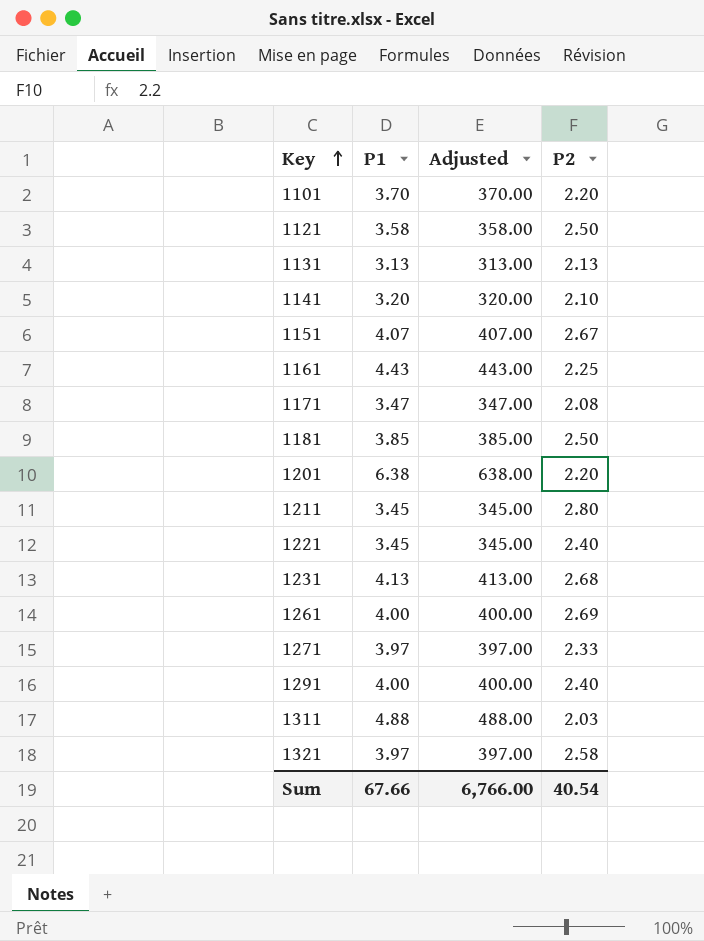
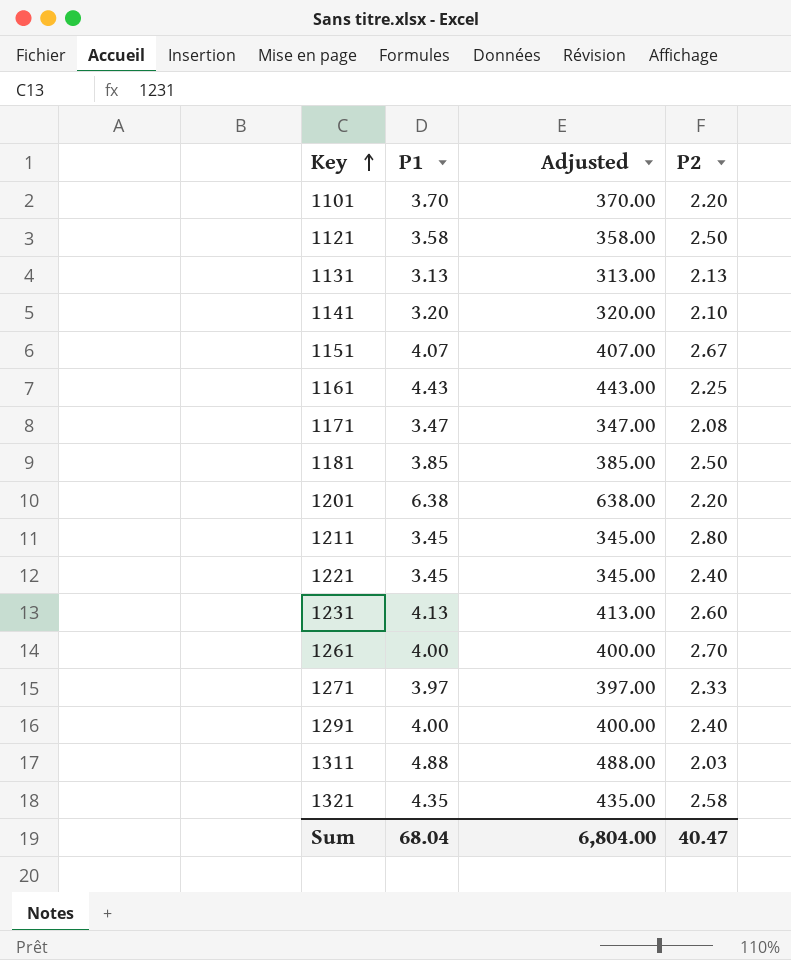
1231 | P2: 2.68 -> 2.60
1261 | P2: 2.69 -> 2.70
1321 | P1: 3.97 -> 4.35
1321 | Adjusted: 397.00 -> 435.00
Sum | P1: 67.66 -> 68.04
Sum | Adjusted: 6,766.00 -> 6,804.00
Sum | P2: 40.54 -> 40.47

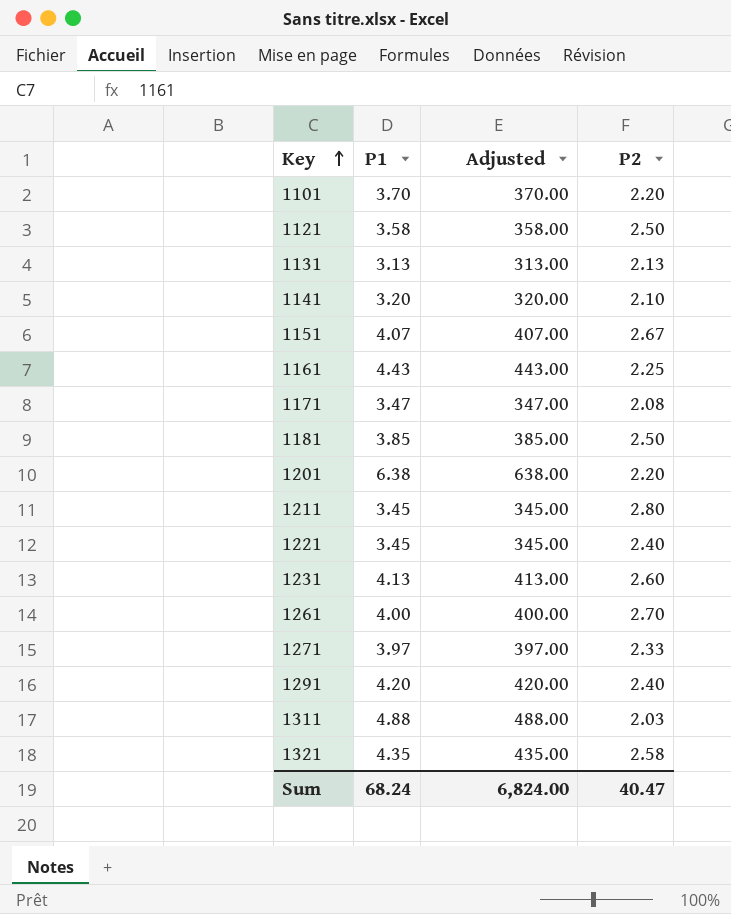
1291 | P1: 4.00 -> 4.20
1291 | Adjusted: 400.00 -> 420.00
Sum | P1: 68.04 -> 68.24
Sum | Adjusted: 6,804.00 -> 6,824.00

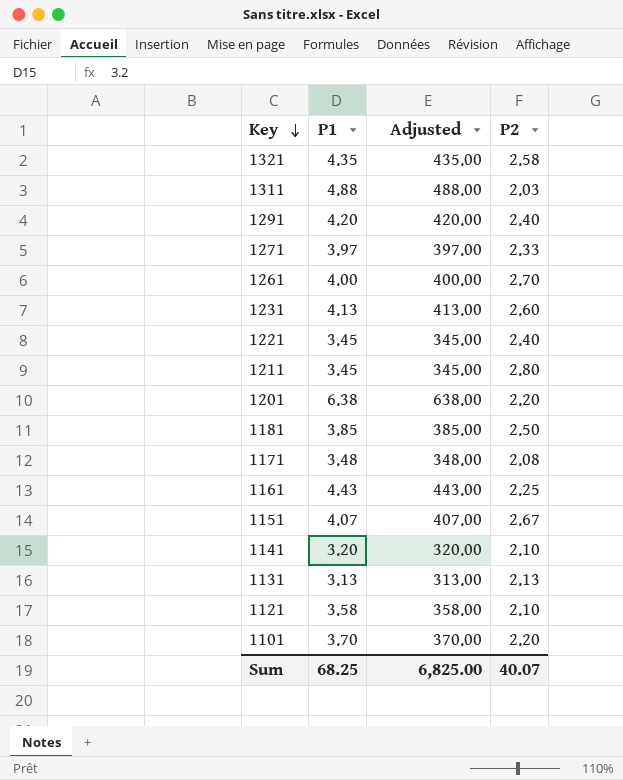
row order: Key ascending -> Key descending
1171 | P1: 3.47 -> 3.48
1171 | Adjusted: 347.00 -> 348.00
1121 | P2: 2.50 -> 2.10
Sum | P1: 68.24 -> 68.25
Sum | Adjusted: 6,824.00 -> 6,825.00
Sum | P2: 40.47 -> 40.07

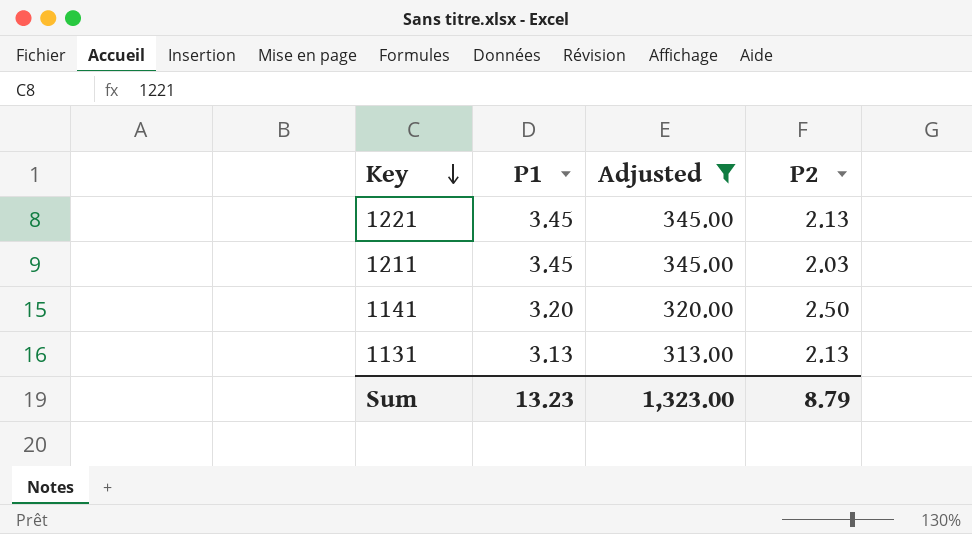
filter: none -> Adjusted <= 345.00
1221 | P2: 2.40 -> 2.13
1211 | P2: 2.80 -> 2.03
1141 | P2: 2.10 -> 2.50
Sum | P1: 68.25 -> 13.23
Sum | Adjusted: 6,825.00 -> 1,323.00
Sum | P2: 40.07 -> 8.79

